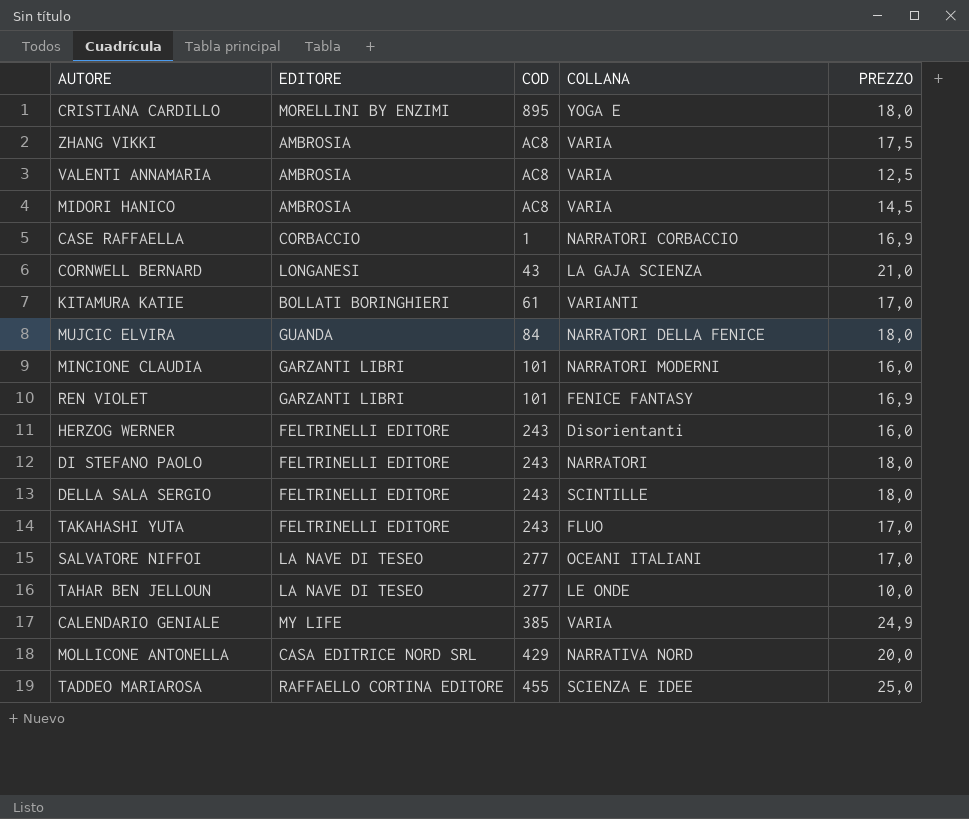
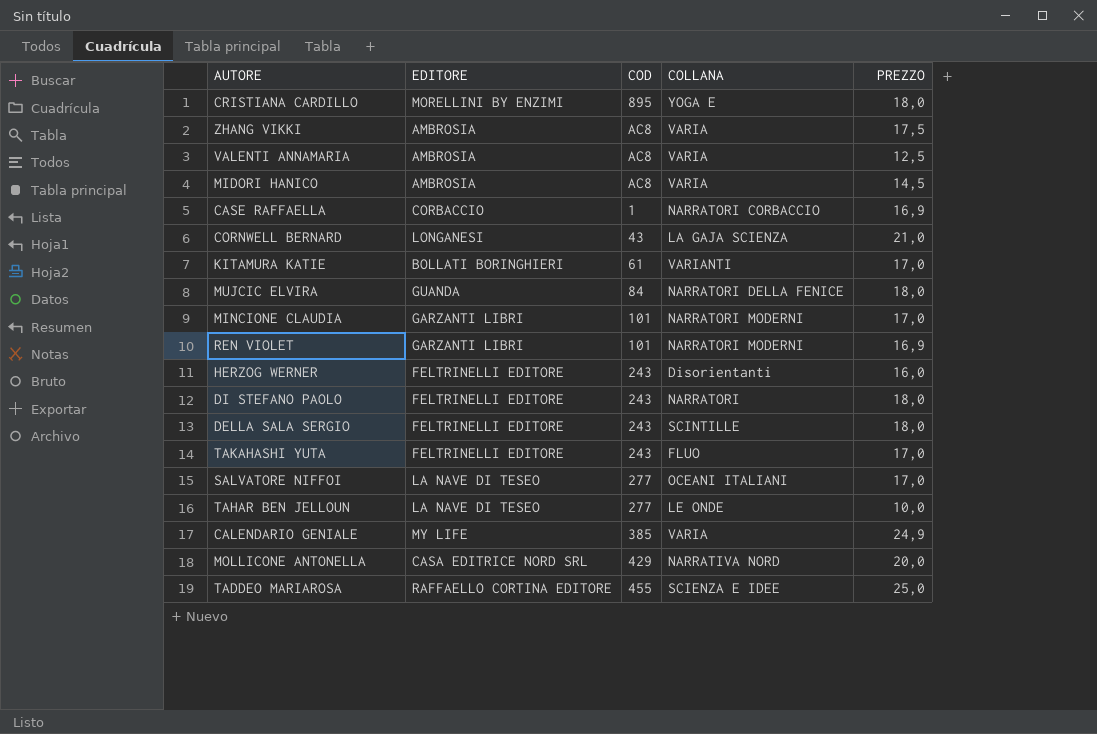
MINCIONE CLAUDIA | PREZZO: 16,0 -> 17,0
REN VIOLET | COLLANA: FENICE FANTASY -> NARRATORI MODERNI

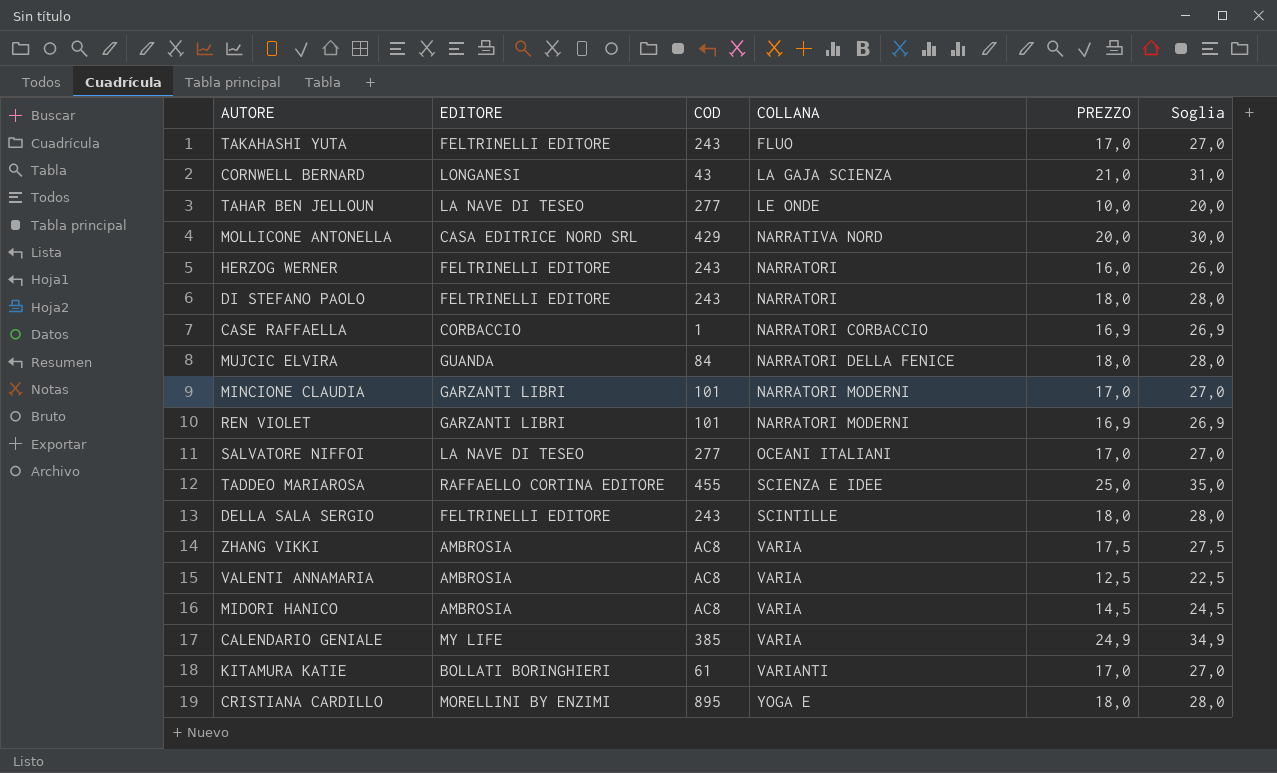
row order: none -> COLLANA ascending
column Soglia | formula: none -> [PREZZO] + 10
HERZOG WERNER | COLLANA: Disorientanti -> NARRATORI

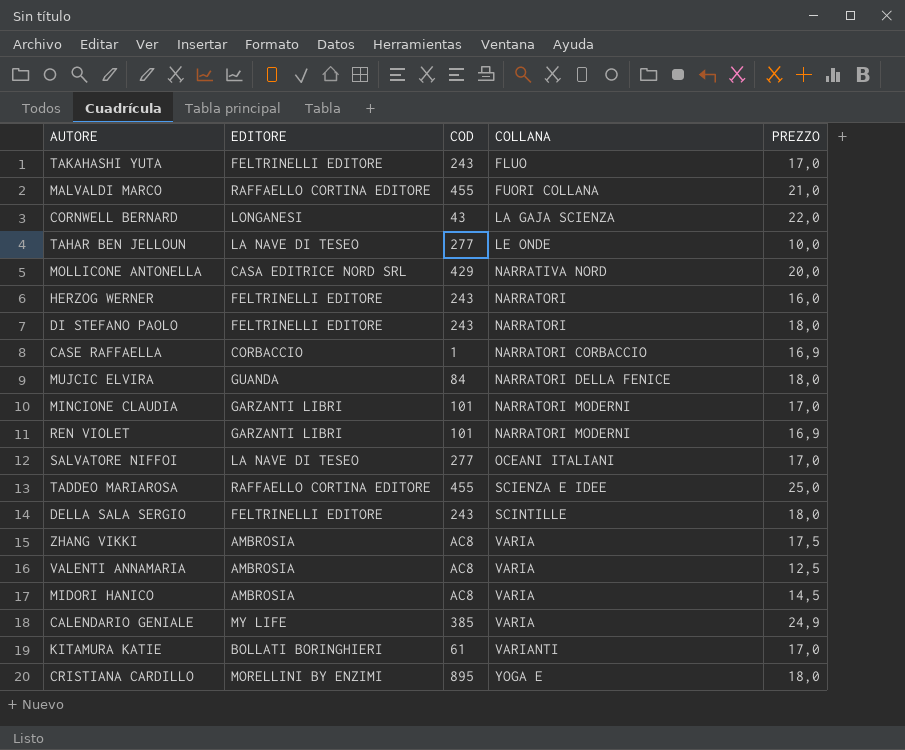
column Soglia | formula: [PREZZO] + 10 -> none
row MALVALDI MARCO: none -> RAFFAELLO CORTINA EDITORE | 455 | FUORI COLLANA | 21,0
CORNWELL BERNARD | PREZZO: 21,0 -> 22,0

